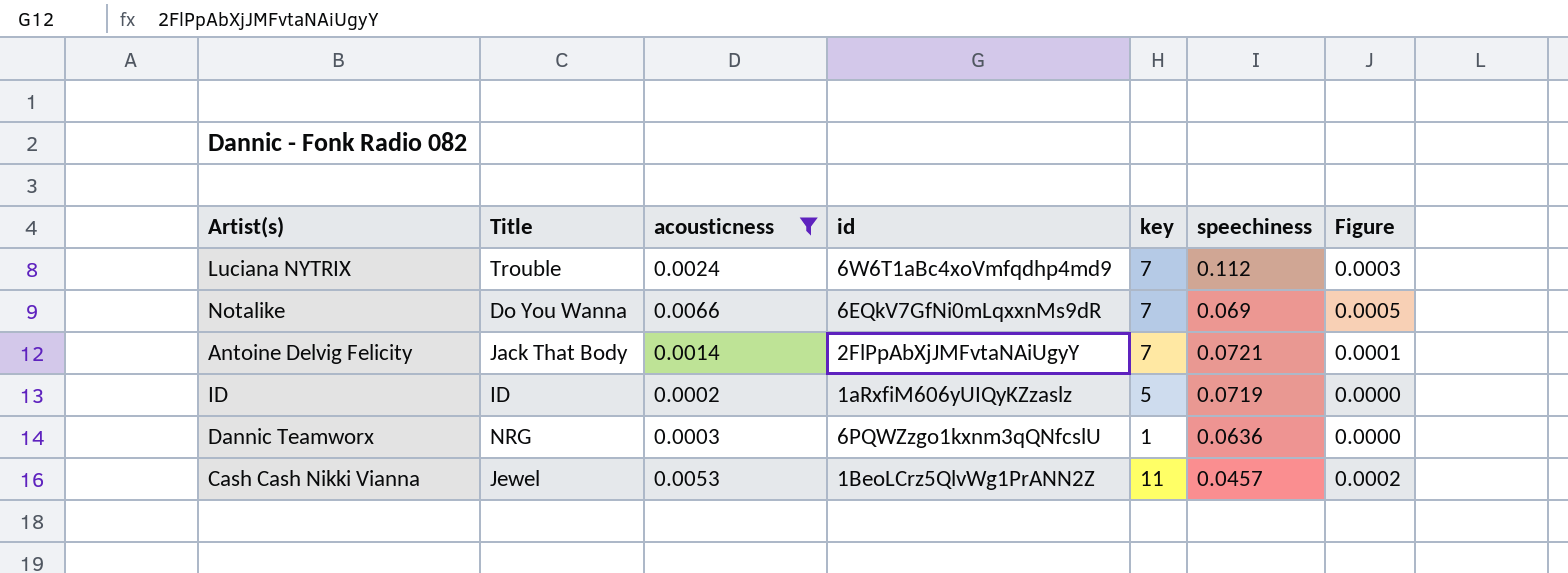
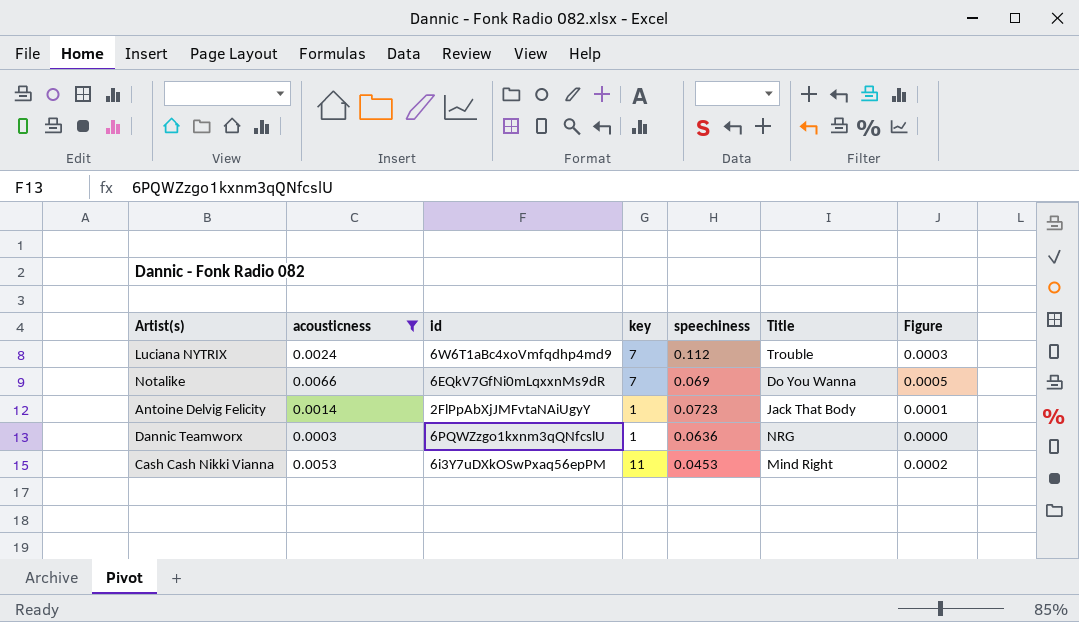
column Title | position: 2 -> 6
row ID: ID | 0.0002 | 1aRxfiM606yUIQyKZzaslz | 5 | 0.0719 | 0.0000 -> none
Antoine Delvig Felicity | key: 7 -> 1
Antoine Delvig Felicity | speechiness: 0.0721 -> 0.0723
Cash Cash Nikki Vianna | id: 1BeoLCrz5QlvWg1PrANN2Z -> 6i3Y7uDXkOSwPxaq56epPM
Cash Cash Nikki Vianna | speechiness: 0.0457 -> 0.0453
Cash Cash Nikki Vianna | Title: Jewel -> Mind Right

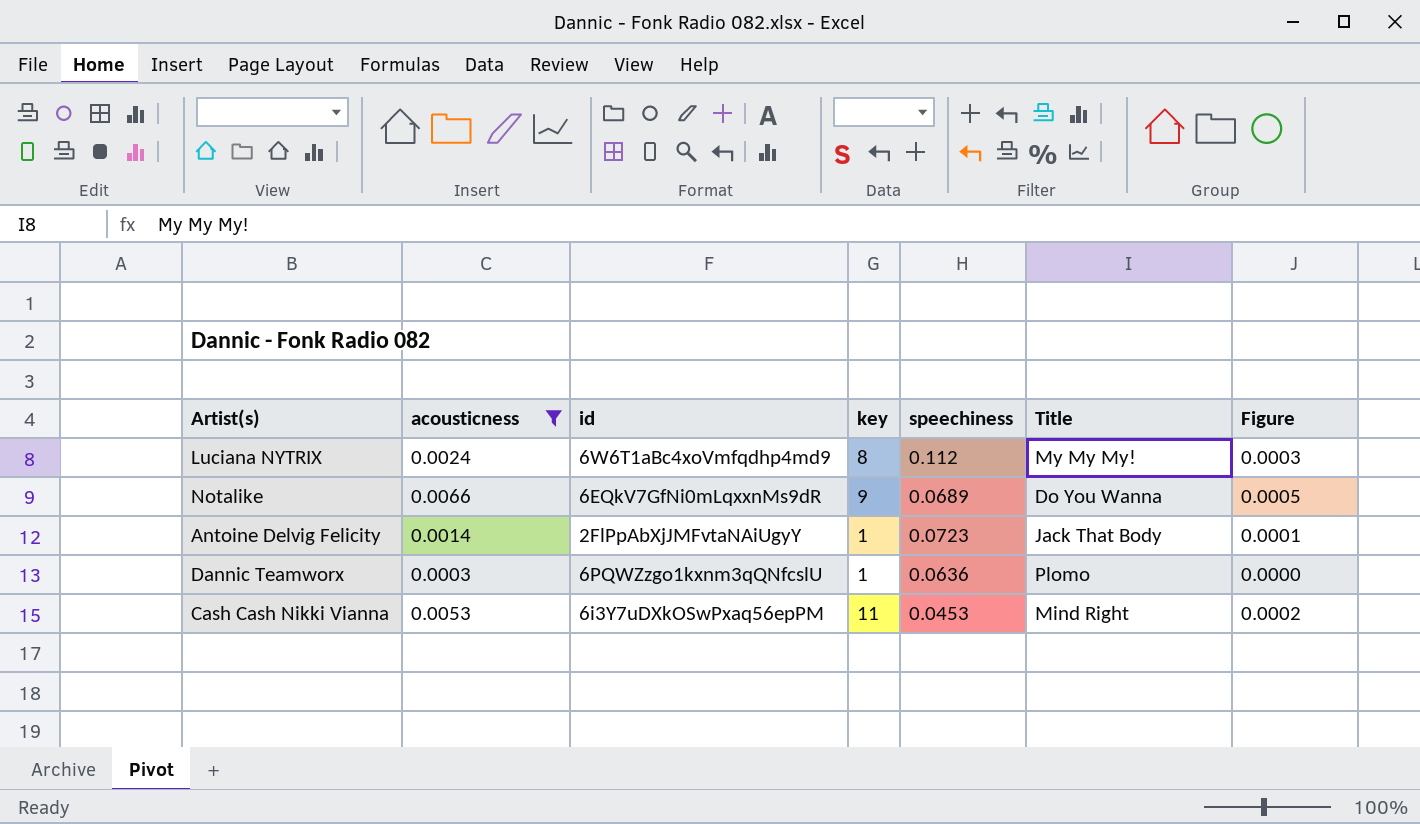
Luciana NYTRIX | key: 7 -> 8
Luciana NYTRIX | Title: Trouble -> My My My!
Notalike | key: 7 -> 9
Notalike | speechiness: 0.069 -> 0.0689
Dannic Teamworx | Title: NRG -> Plomo

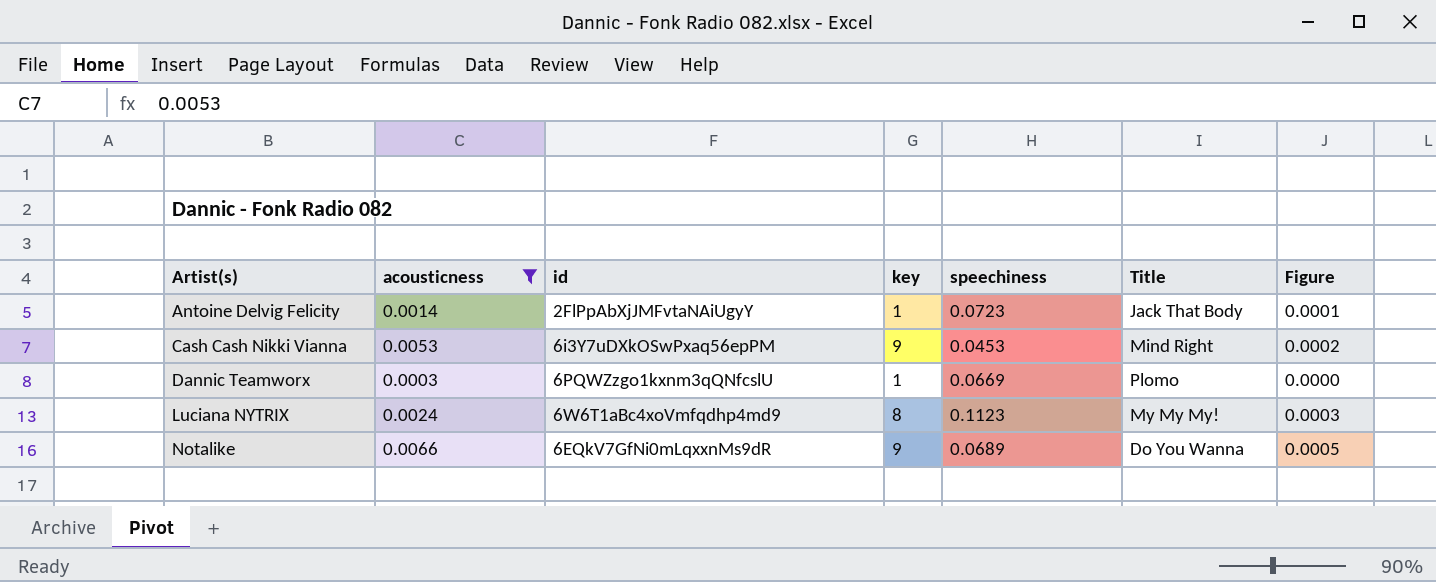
row order: none -> Artist(s) ascending
Cash Cash Nikki Vianna | key: 11 -> 9
Dannic Teamworx | speechiness: 0.0636 -> 0.0669
Luciana NYTRIX | speechiness: 0.112 -> 0.1123

